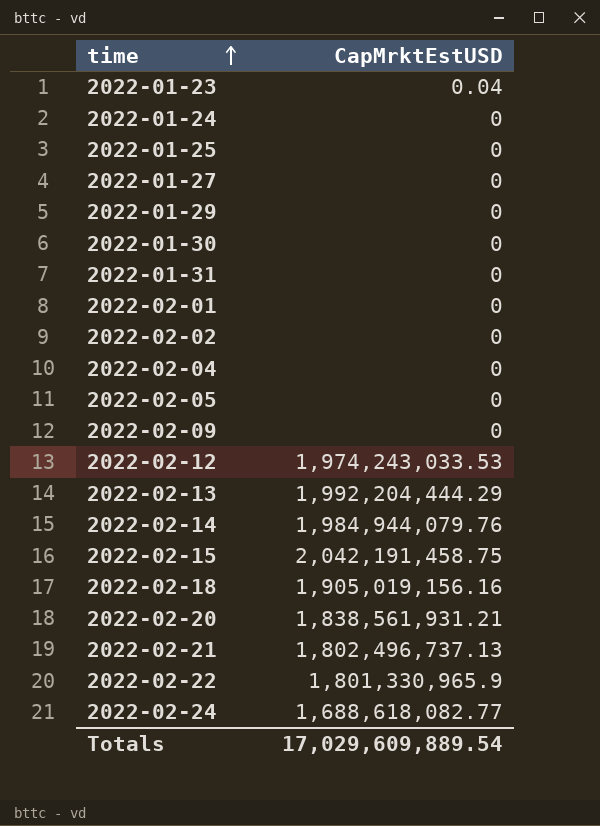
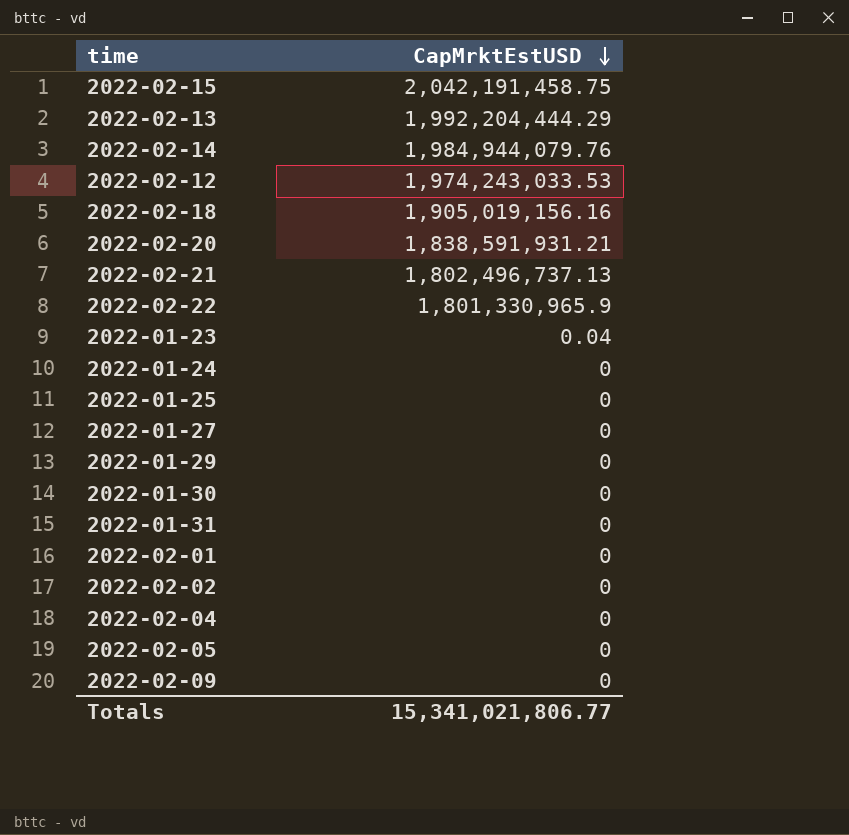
row order: time ascending -> CapMrktEstUSD descending
row 2022-02-24: 1,688,618,082.77 -> none
2022-02-20 | CapMrktEstUSD: 1,838,561,931.21 -> 1,838,591,931.21
Totals | CapMrktEstUSD: 17,029,609,889.54 -> 15,341,021,806.77

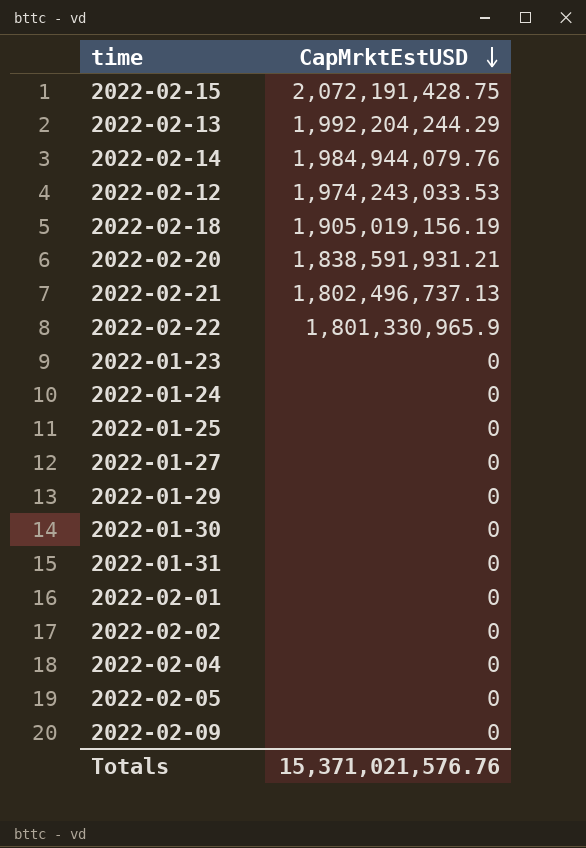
2022-02-15 | CapMrktEstUSD: 2,042,191,458.75 -> 2,072,191,428.75
2022-02-13 | CapMrktEstUSD: 1,992,204,444.29 -> 1,992,204,244.29
2022-02-18 | CapMrktEstUSD: 1,905,019,156.16 -> 1,905,019,156.19
2022-01-23 | CapMrktEstUSD: 0.04 -> 0
Totals | CapMrktEstUSD: 15,341,021,806.77 -> 15,371,021,576.76

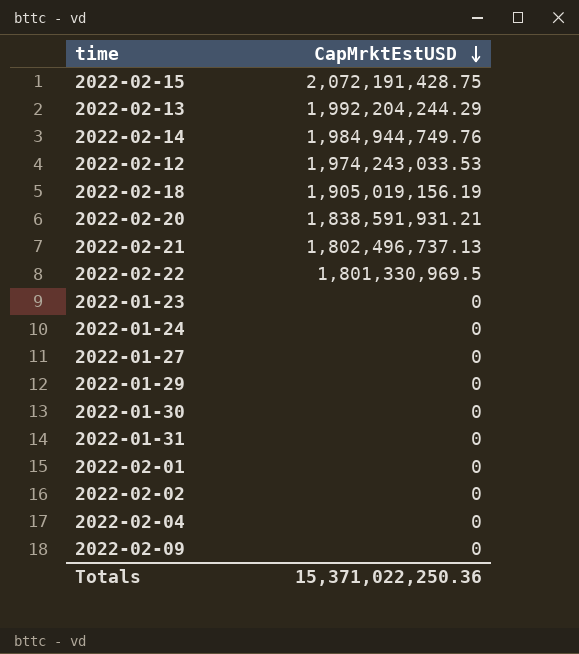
row 2022-01-25: 0 -> none
row 2022-02-05: 0 -> none
2022-02-14 | CapMrktEstUSD: 1,984,944,079.76 -> 1,984,944,749.76
2022-02-22 | CapMrktEstUSD: 1,801,330,965.9 -> 1,801,330,969.5
Totals | CapMrktEstUSD: 15,371,021,576.76 -> 15,371,022,250.36

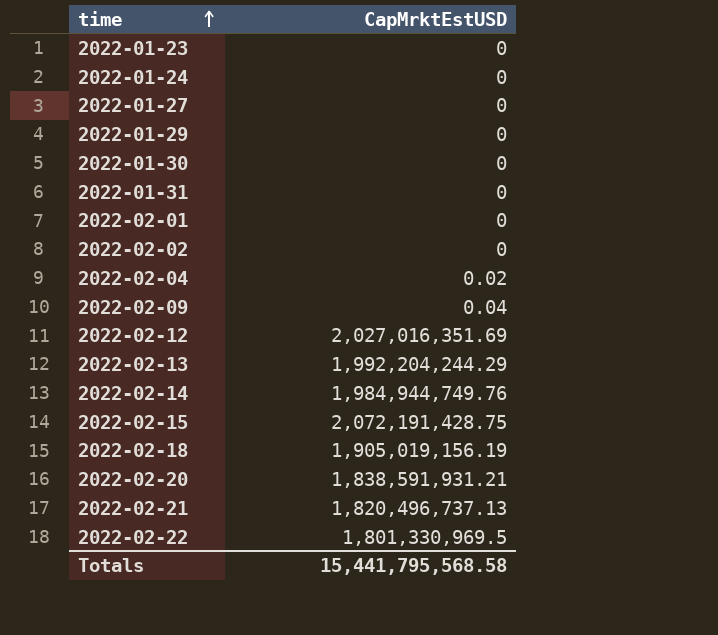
row order: CapMrktEstUSD descending -> time ascending
2022-02-04 | CapMrktEstUSD: 0 -> 0.02
2022-02-09 | CapMrktEstUSD: 0 -> 0.04
2022-02-12 | CapMrktEstUSD: 1,974,243,033.53 -> 2,027,016,351.69
2022-02-21 | CapMrktEstUSD: 1,802,496,737.13 -> 1,820,496,737.13
Totals | CapMrktEstUSD: 15,371,022,250.36 -> 15,441,795,568.58

